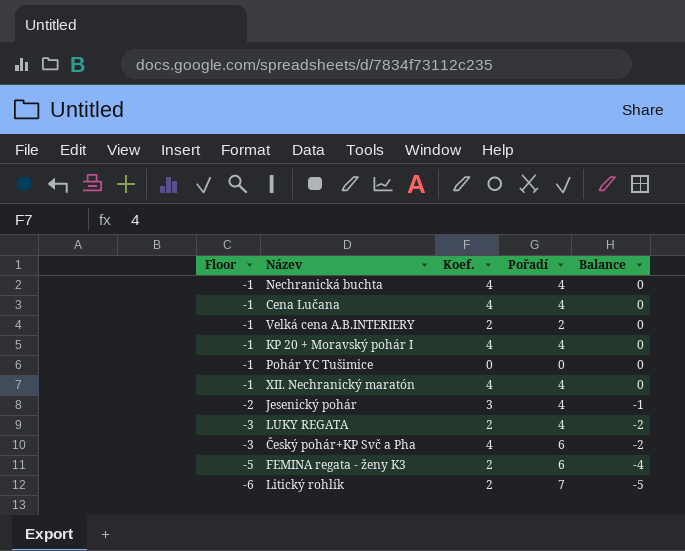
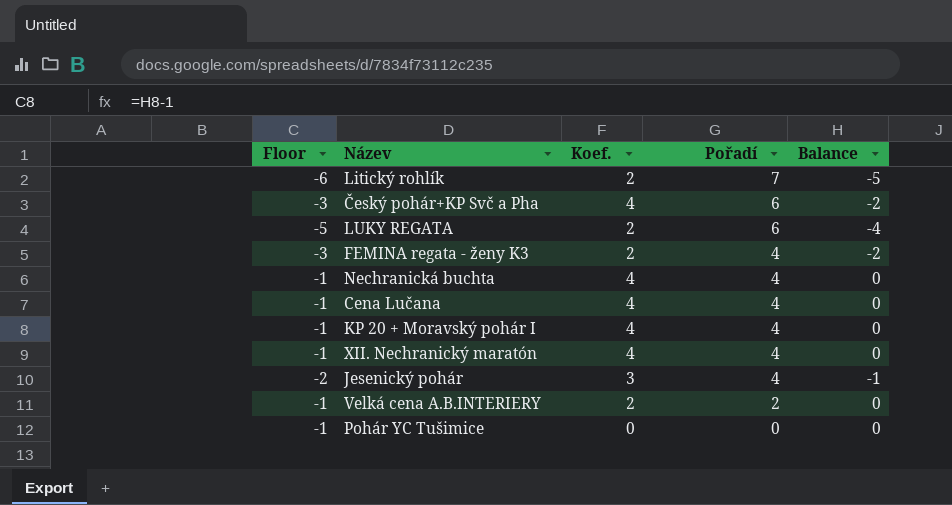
row order: Floor descending -> Pořadí descending
LUKY REGATA | Floor: -3 -> -5
LUKY REGATA | Pořadí: 4 -> 6
LUKY REGATA | Balance: -2 -> -4
FEMINA regata - ženy K3 | Floor: -5 -> -3
FEMINA regata - ženy K3 | Pořadí: 6 -> 4
FEMINA regata - ženy K3 | Balance: -4 -> -2

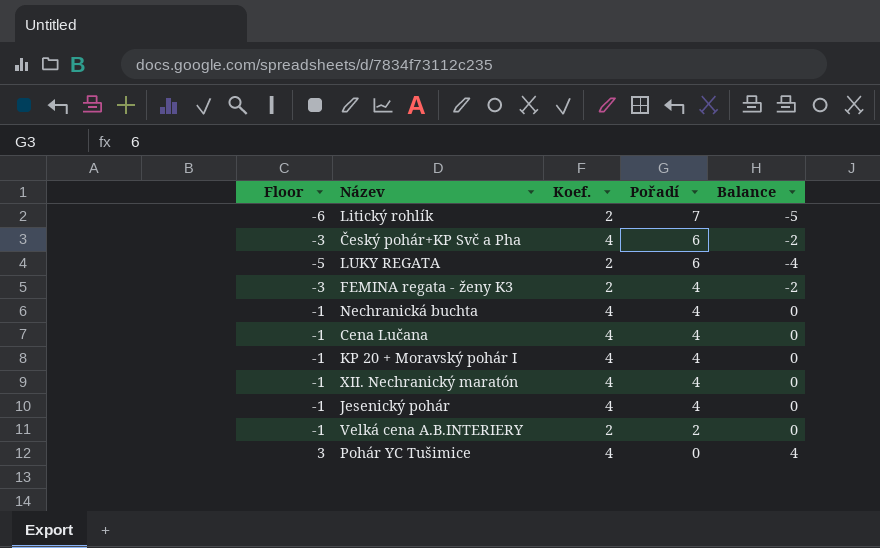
Jesenický pohár | Floor: -2 -> -1
Jesenický pohár | Koef.: 3 -> 4
Jesenický pohár | Balance: -1 -> 0
Pohár YC Tušimice | Floor: -1 -> 3
Pohár YC Tušimice | Koef.: 0 -> 4
Pohár YC Tušimice | Balance: 0 -> 4

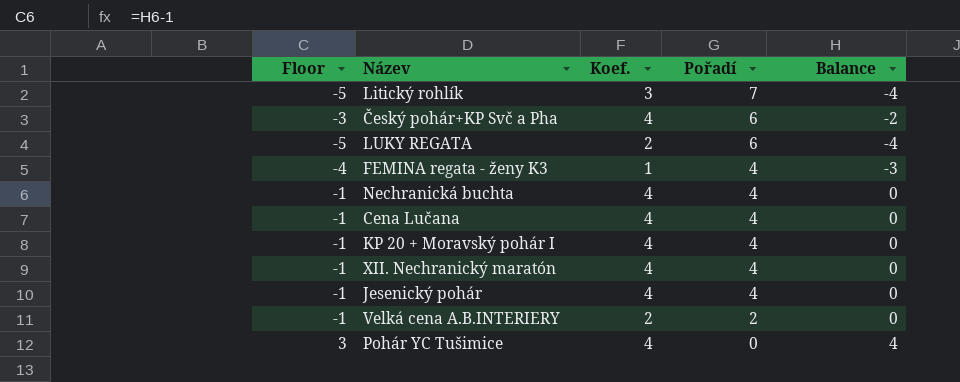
Litický rohlík | Floor: -6 -> -5
Litický rohlík | Koef.: 2 -> 3
Litický rohlík | Balance: -5 -> -4
FEMINA regata - ženy K3 | Floor: -3 -> -4
FEMINA regata - ženy K3 | Koef.: 2 -> 1
FEMINA regata - ženy K3 | Balance: -2 -> -3

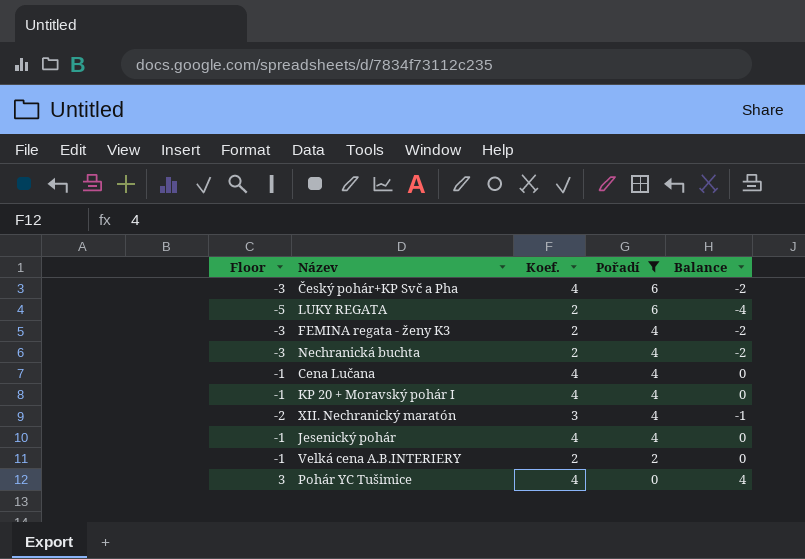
filter: none -> Pořadí != 7
FEMINA regata - ženy K3 | Floor: -4 -> -3
FEMINA regata - ženy K3 | Koef.: 1 -> 2
FEMINA regata - ženy K3 | Balance: -3 -> -2
Nechranická buchta | Floor: -1 -> -3
Nechranická buchta | Koef.: 4 -> 2
Nechranická buchta | Balance: 0 -> -2
XII. Nechranický maratón | Floor: -1 -> -2
XII. Nechranický maratón | Koef.: 4 -> 3
XII. Nechranický maratón | Balance: 0 -> -1

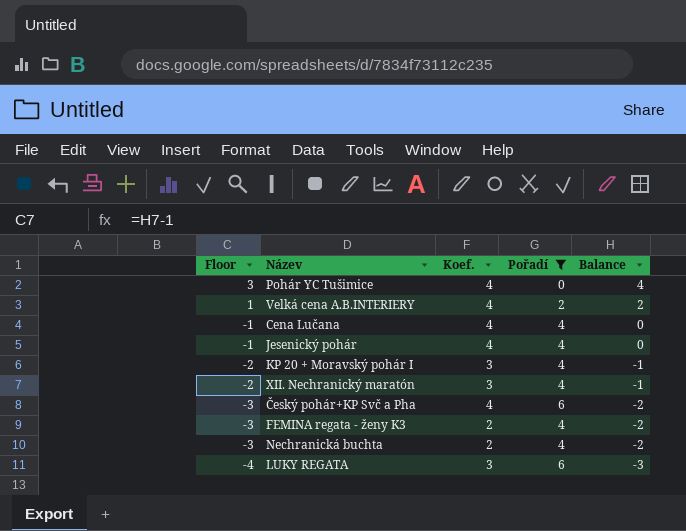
row order: Pořadí descending -> Floor descending
Velká cena A.B.INTERIERY | Floor: -1 -> 1
Velká cena A.B.INTERIERY | Koef.: 2 -> 4
Velká cena A.B.INTERIERY | Balance: 0 -> 2
KP 20 + Moravský pohár I | Floor: -1 -> -2
KP 20 + Moravský pohár I | Koef.: 4 -> 3
KP 20 + Moravský pohár I | Balance: 0 -> -1
LUKY REGATA | Floor: -5 -> -4
LUKY REGATA | Koef.: 2 -> 3
LUKY REGATA | Balance: -4 -> -3

